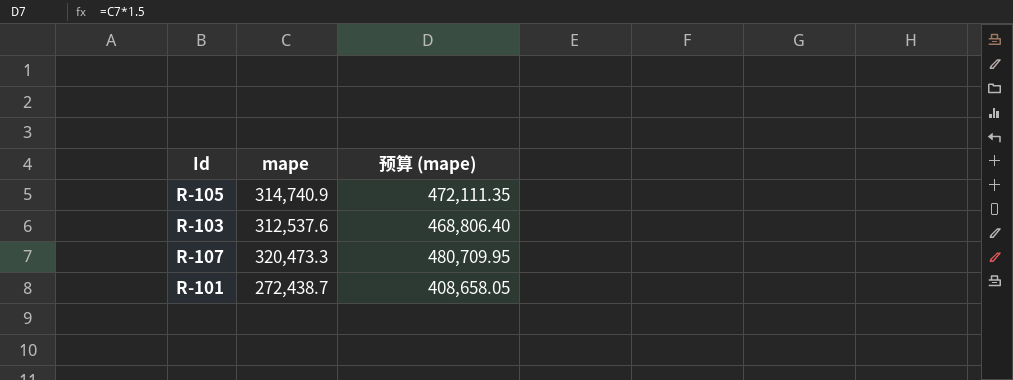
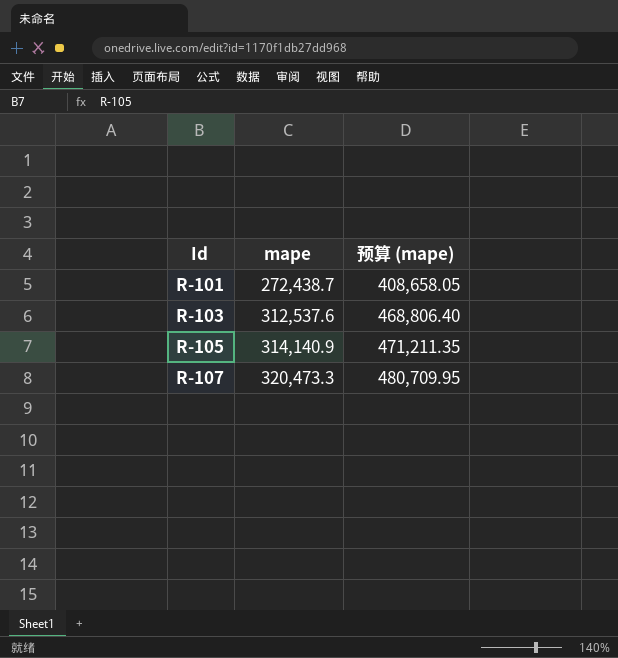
row order: none -> Id ascending
R-105 | mape: 314,740.9 -> 314,140.9
R-105 | 预算 (mape): 472,111.35 -> 471,211.35

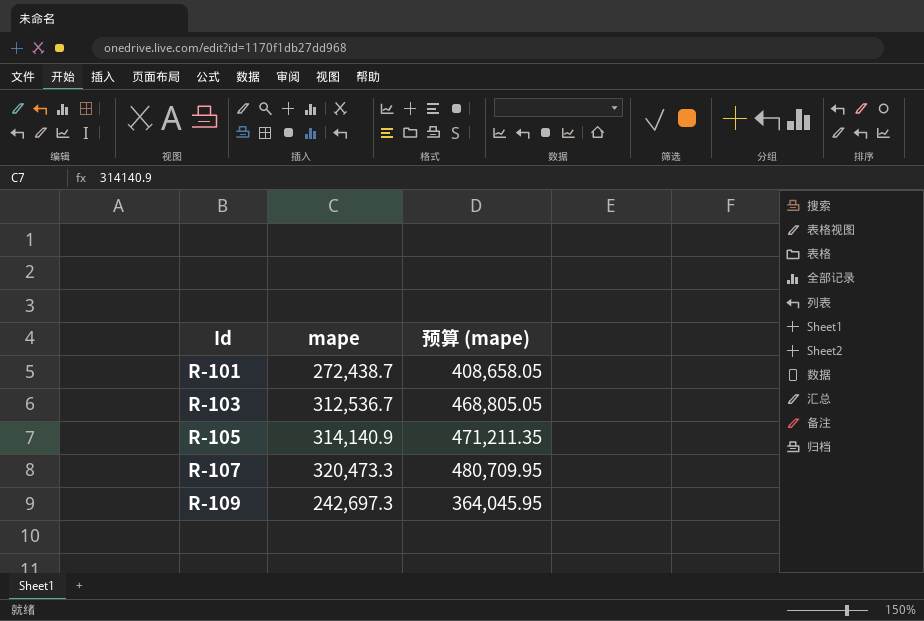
R-103 | mape: 312,537.6 -> 312,536.7
R-103 | 预算 (mape): 468,806.40 -> 468,805.05
row R-109: none -> 242,697.3 | 364,045.95

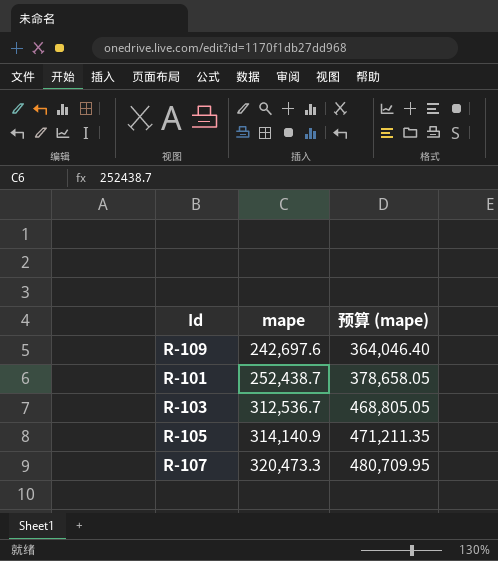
row order: Id ascending -> mape ascending
R-109 | mape: 242,697.3 -> 242,697.6
R-109 | 预算 (mape): 364,045.95 -> 364,046.40
R-101 | mape: 272,438.7 -> 252,438.7
R-101 | 预算 (mape): 408,658.05 -> 378,658.05

